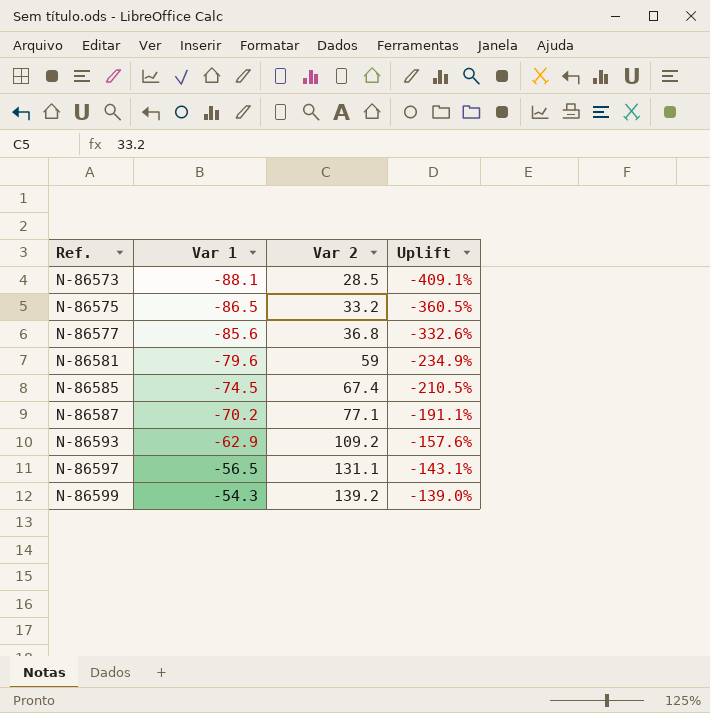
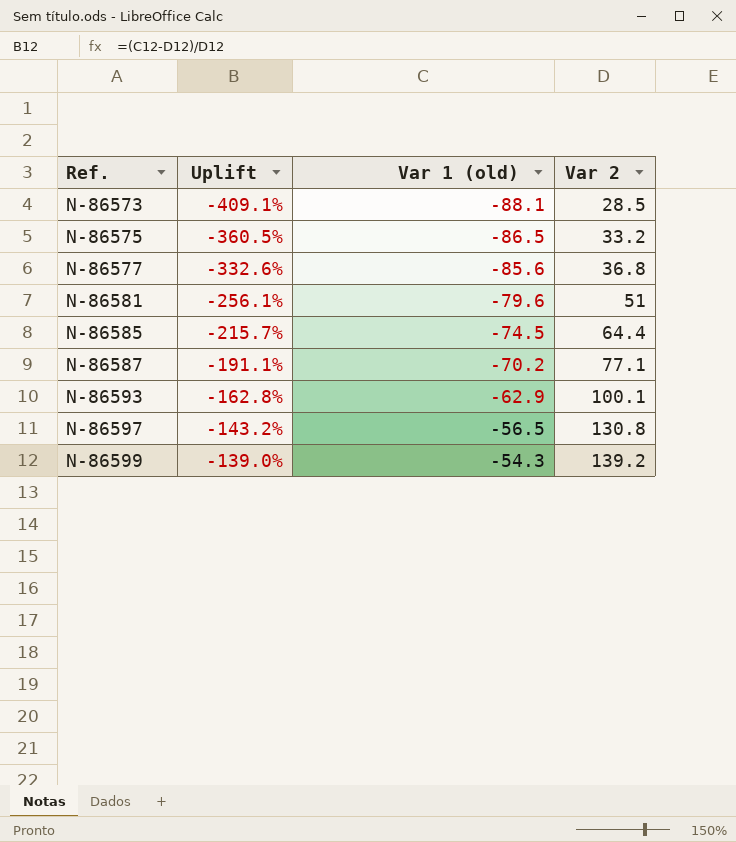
column Uplift | position: 4 -> 2
column name: Var 1 -> Var 1 (old)
N-86581 | Uplift: -234.9% -> -256.1%
N-86581 | Var 2: 59 -> 51
N-86585 | Uplift: -210.5% -> -215.7%
N-86585 | Var 2: 67.4 -> 64.4
N-86593 | Uplift: -157.6% -> -162.8%
N-86593 | Var 2: 109.2 -> 100.1
N-86597 | Uplift: -143.1% -> -143.2%
N-86597 | Var 2: 131.1 -> 130.8

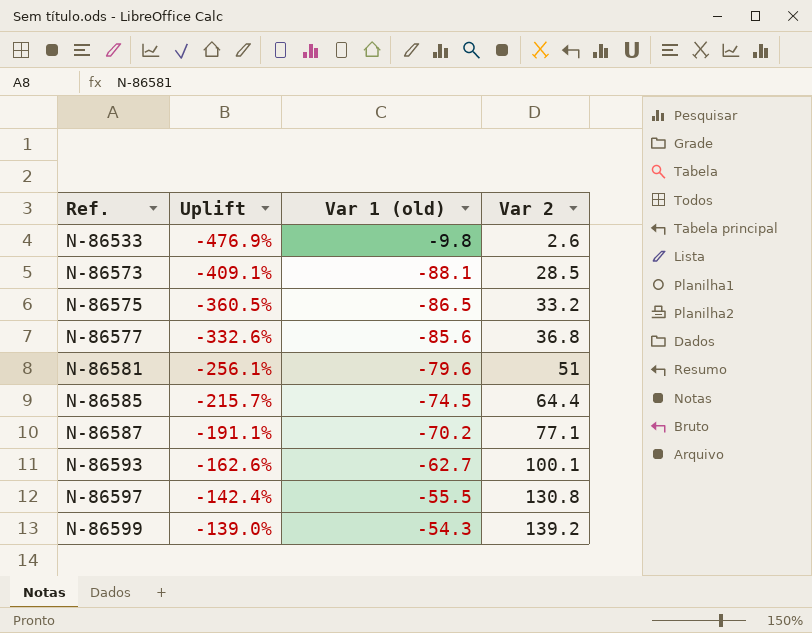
row N-86533: none -> -476.9% | -9.8 | 2.6
N-86593 | Uplift: -162.8% -> -162.6%
N-86593 | Var 1 (old): -62.9 -> -62.7
N-86597 | Uplift: -143.2% -> -142.4%
N-86597 | Var 1 (old): -56.5 -> -55.5

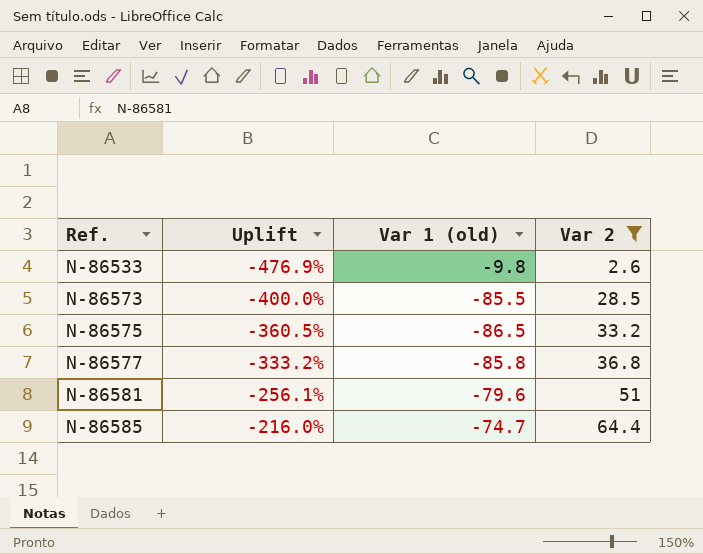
filter: none -> Var 2 <= 64.4
N-86573 | Uplift: -409.1% -> -400.0%
N-86573 | Var 1 (old): -88.1 -> -85.5
N-86577 | Uplift: -332.6% -> -333.2%
N-86577 | Var 1 (old): -85.6 -> -85.8
N-86585 | Uplift: -215.7% -> -216.0%
N-86585 | Var 1 (old): -74.5 -> -74.7

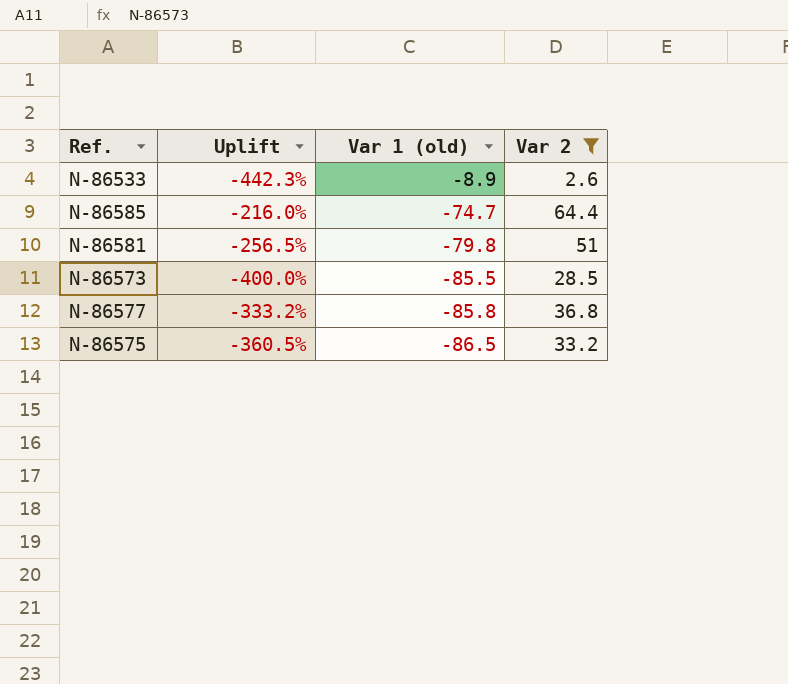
row order: Ref. ascending -> Var 1 (old) descending
N-86533 | Uplift: -476.9% -> -442.3%
N-86533 | Var 1 (old): -9.8 -> -8.9
N-86581 | Uplift: -256.1% -> -256.5%
N-86581 | Var 1 (old): -79.6 -> -79.8

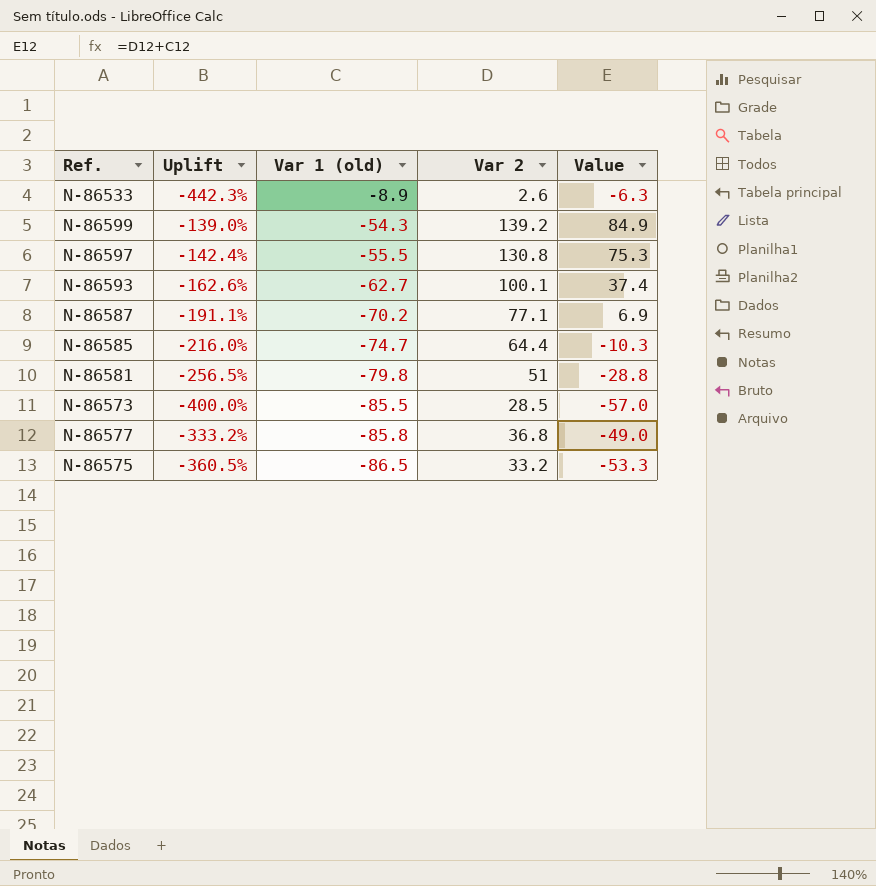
filter: Var 2 <= 64.4 -> none
column Value | formula: none -> [Var 1 (old)] + [Var 2]

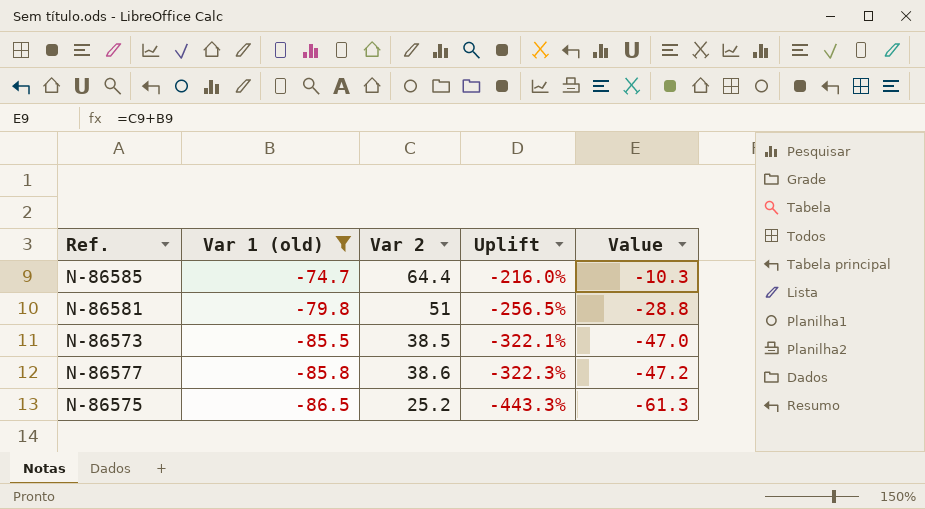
filter: none -> Var 1 (old) <= -74.7
column Uplift | position: 2 -> 4
N-86573 | Var 2: 28.5 -> 38.5
N-86573 | Uplift: -400.0% -> -322.1%
N-86573 | Value: -57.0 -> -47.0
N-86577 | Var 2: 36.8 -> 38.6
N-86577 | Uplift: -333.2% -> -322.3%
N-86577 | Value: -49.0 -> -47.2
N-86575 | Var 2: 33.2 -> 25.2
N-86575 | Uplift: -360.5% -> -443.3%
N-86575 | Value: -53.3 -> -61.3

